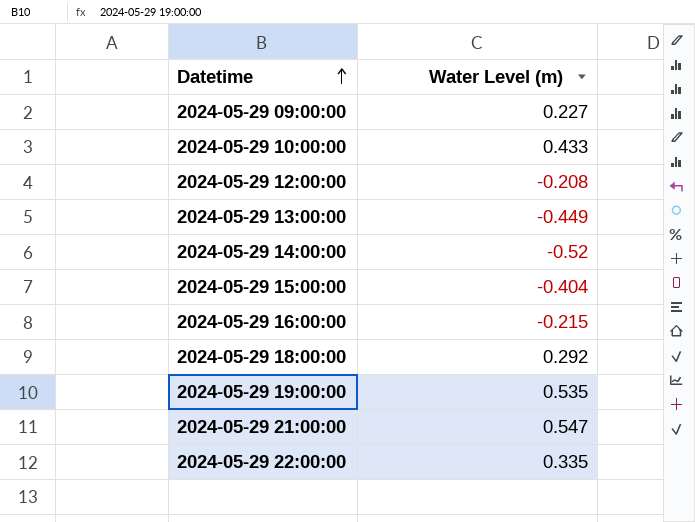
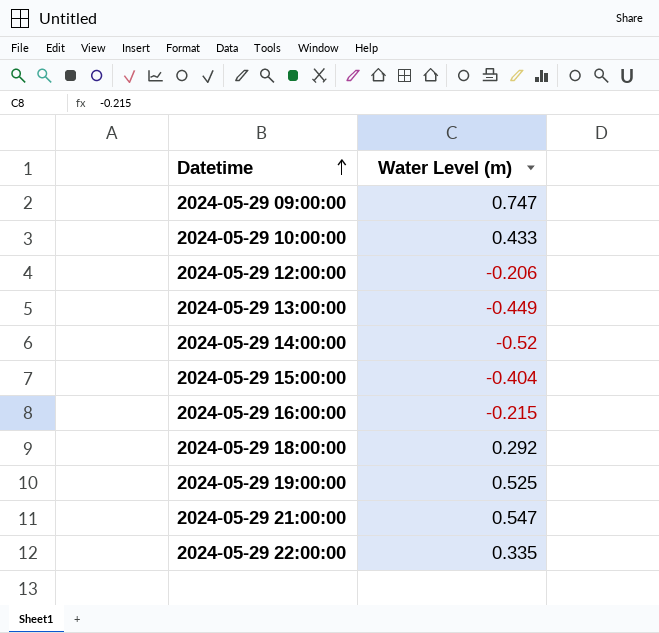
2024-05-29 09:00:00 | Water Level (m): 0.227 -> 0.747
2024-05-29 12:00:00 | Water Level (m): -0.208 -> -0.206
2024-05-29 19:00:00 | Water Level (m): 0.535 -> 0.525

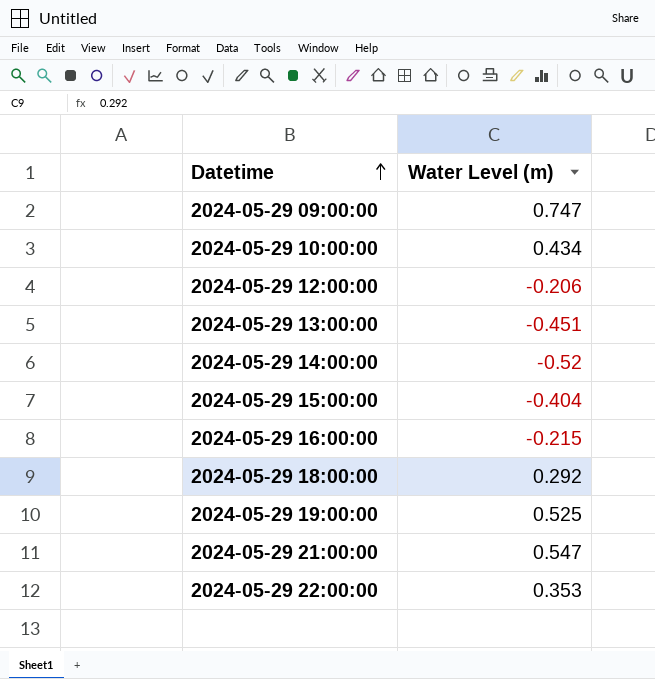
2024-05-29 10:00:00 | Water Level (m): 0.433 -> 0.434
2024-05-29 13:00:00 | Water Level (m): -0.449 -> -0.451
2024-05-29 22:00:00 | Water Level (m): 0.335 -> 0.353

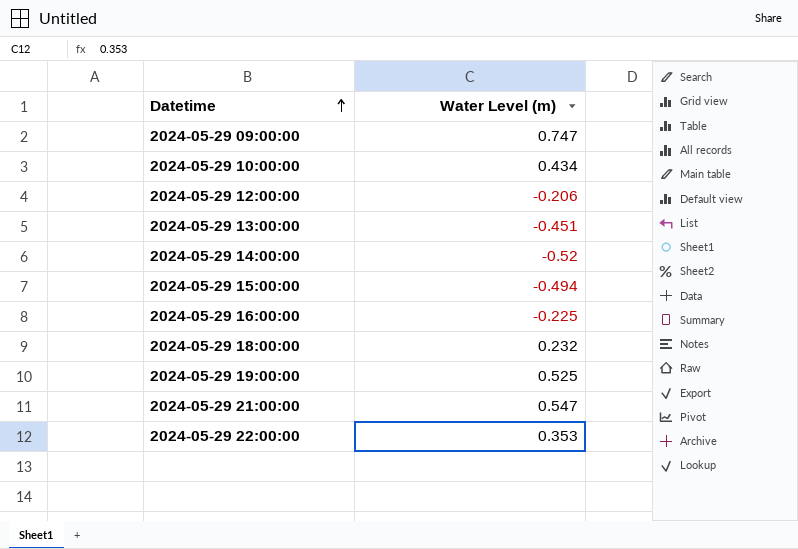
2024-05-29 15:00:00 | Water Level (m): -0.404 -> -0.494
2024-05-29 16:00:00 | Water Level (m): -0.215 -> -0.225
2024-05-29 18:00:00 | Water Level (m): 0.292 -> 0.232

